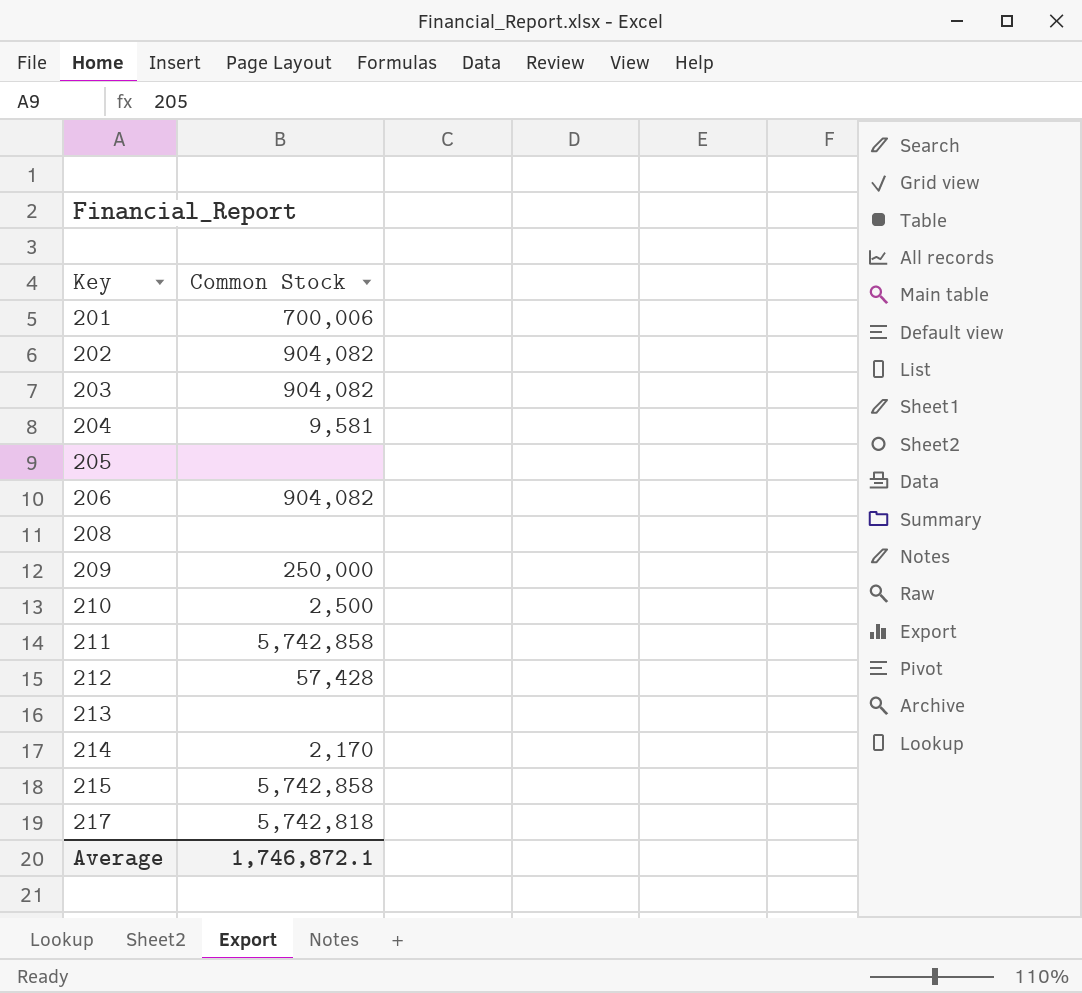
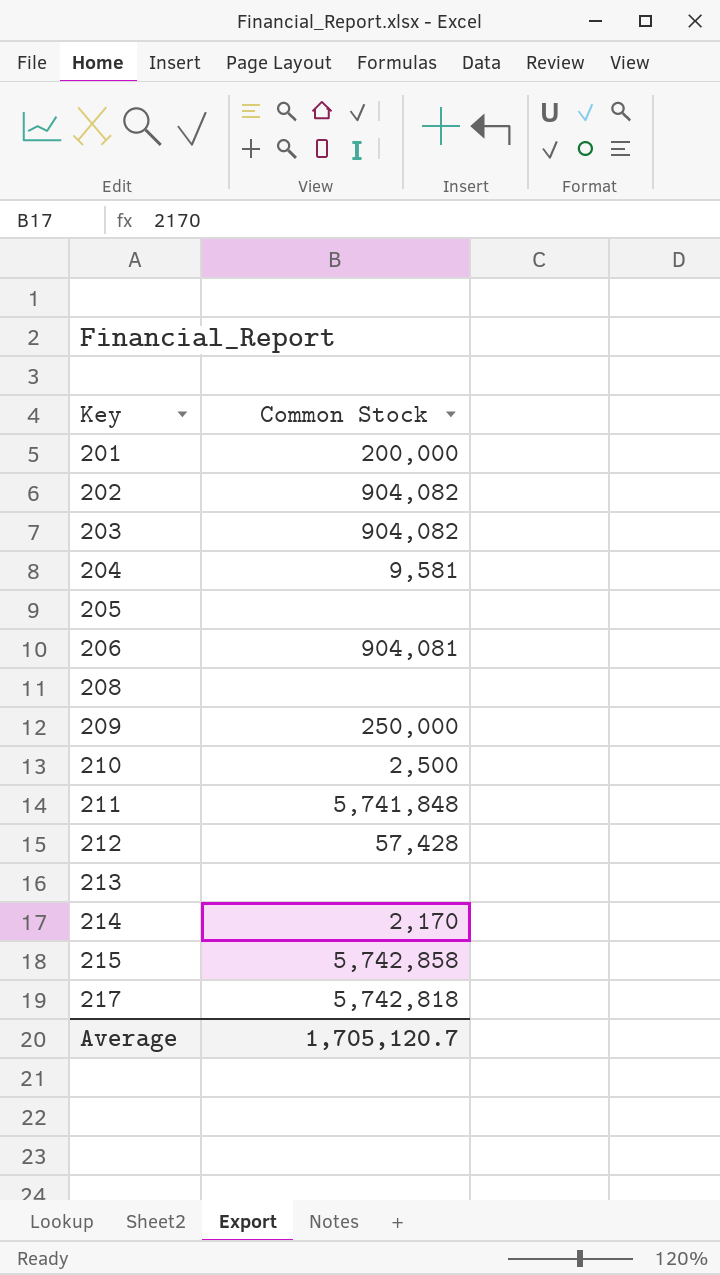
201 | Common Stock: 700,006 -> 200,000
206 | Common Stock: 904,082 -> 904,081
211 | Common Stock: 5,742,858 -> 5,741,848
Average | Common Stock: 1,746,872.1 -> 1,705,120.7

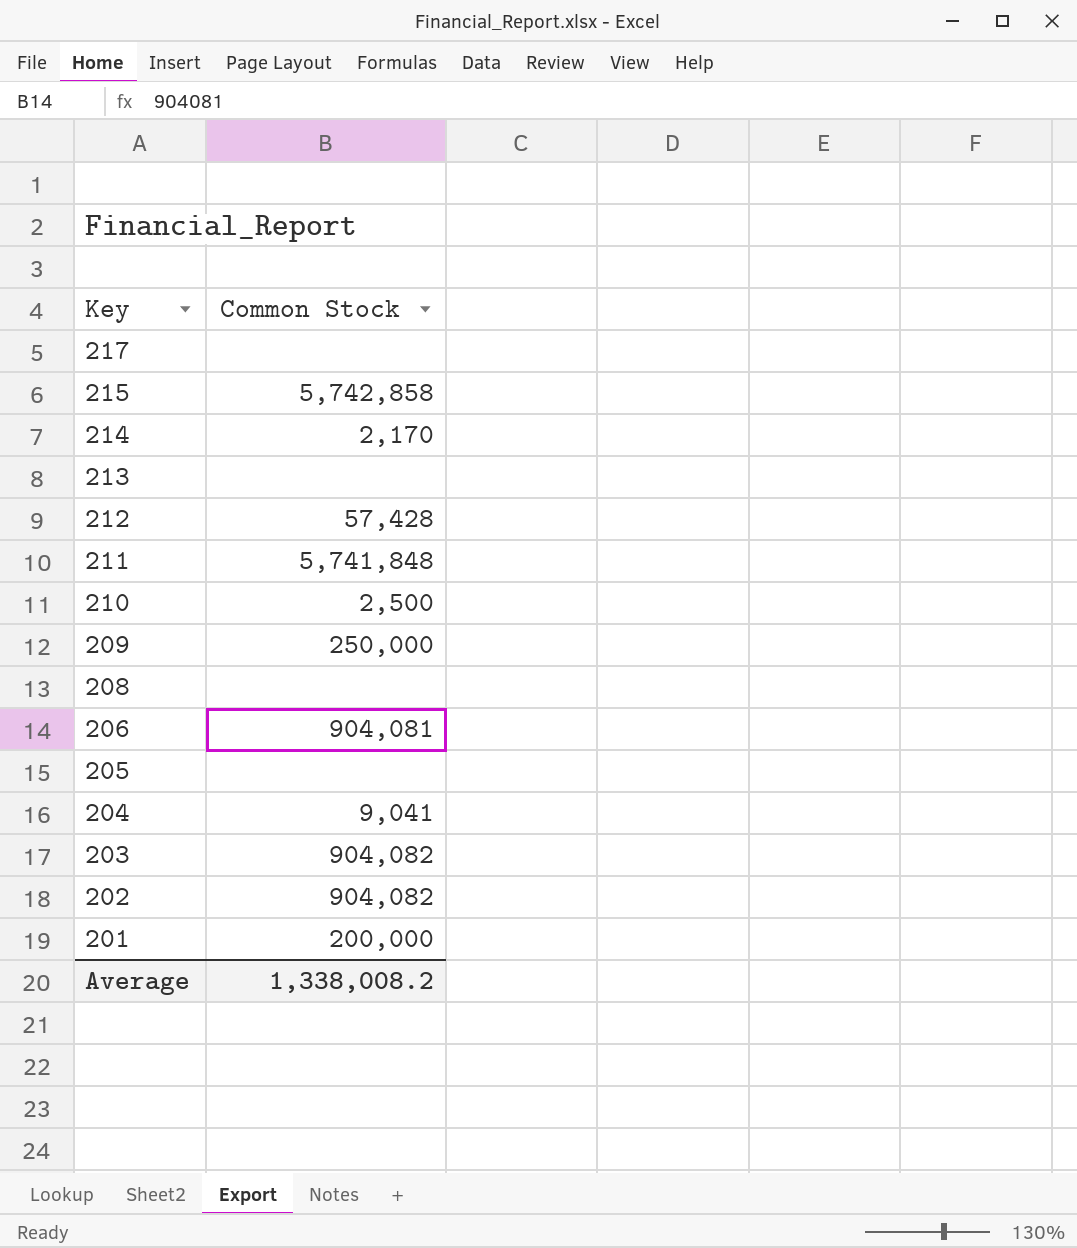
row order: Key ascending -> Key descending
217 | Common Stock: 5,742,818 -> none
204 | Common Stock: 9,581 -> 9,041
Average | Common Stock: 1,705,120.7 -> 1,338,008.2

